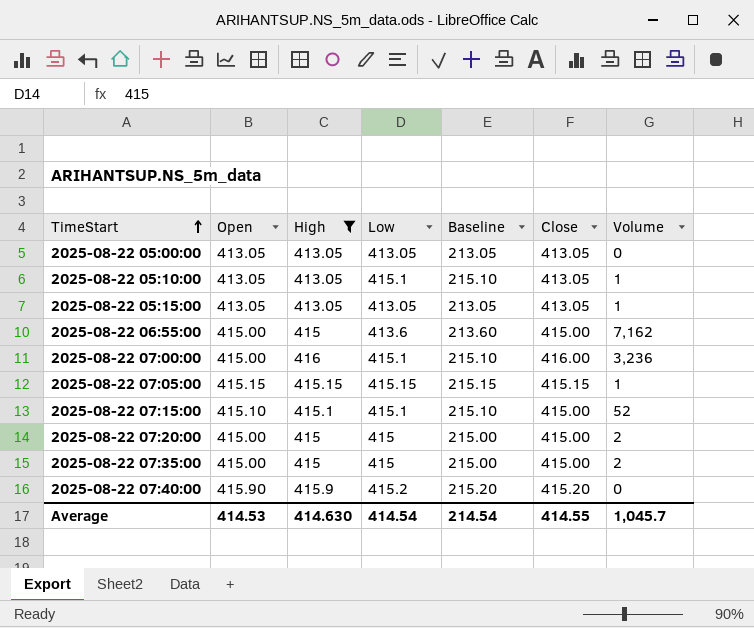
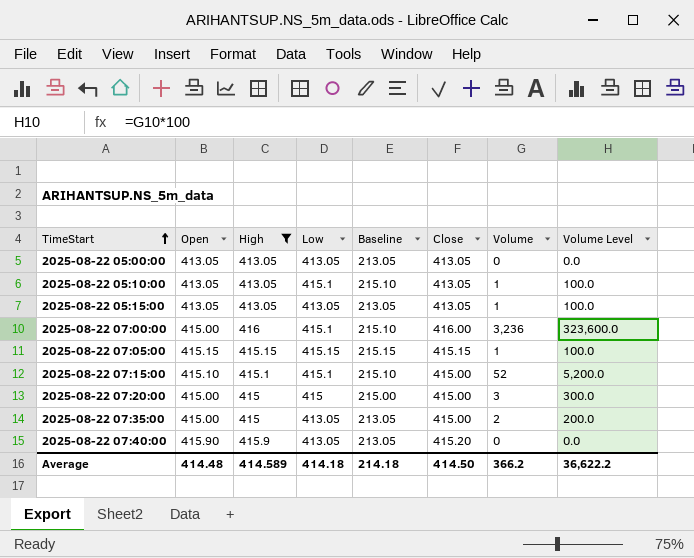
column Volume Level | formula: none -> [Volume] * 100
row 2025-08-22 06:55:00: 415.00 | 415 | 413.6 | 213.60 | 415.00 | 7,162 -> none
2025-08-22 07:20:00 | Volume: 2 -> 3
2025-08-22 07:35:00 | Low: 415 -> 413.05
2025-08-22 07:35:00 | Baseline: 215.00 -> 213.05
2025-08-22 07:40:00 | Low: 415.2 -> 413.05
2025-08-22 07:40:00 | Baseline: 215.20 -> 213.05
Average | Open: 414.53 -> 414.48
Average | High: 414.630 -> 414.589
Average | Low: 414.54 -> 414.18
Average | Baseline: 214.54 -> 214.18
Average | Close: 414.55 -> 414.50
Average | Volume: 1,045.7 -> 366.2

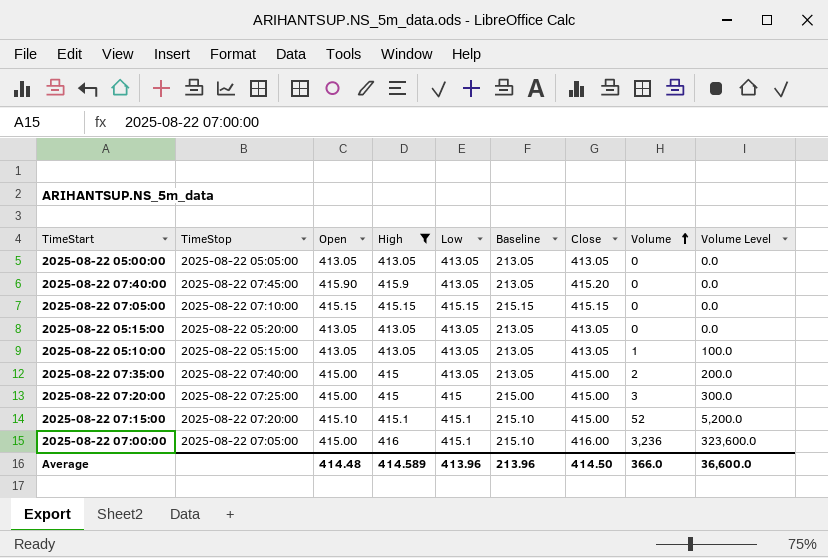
row order: TimeStart ascending -> Volume ascending
column TimeStop | position: none -> 2
2025-08-22 07:05:00 | Volume: 1 -> 0
2025-08-22 07:05:00 | Volume Level: 100.0 -> 0.0
2025-08-22 05:15:00 | Volume: 1 -> 0
2025-08-22 05:15:00 | Volume Level: 100.0 -> 0.0
2025-08-22 05:10:00 | Low: 415.1 -> 413.05
2025-08-22 05:10:00 | Baseline: 215.10 -> 213.05
Average | Low: 414.18 -> 413.96
Average | Baseline: 214.18 -> 213.96
Average | Volume: 366.2 -> 366.0
Average | Volume Level: 36,622.2 -> 36,600.0

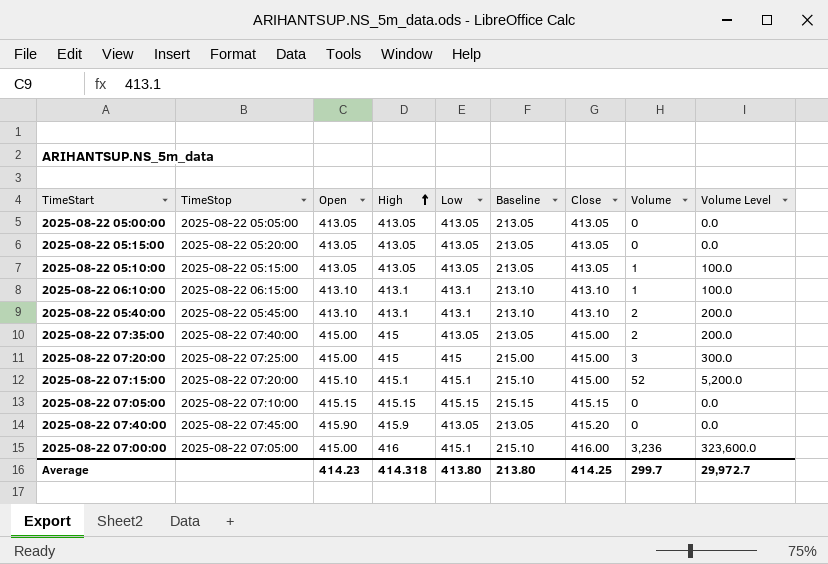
filter: High != 413.1 -> none
row order: Volume ascending -> High ascending
Average | Open: 414.48 -> 414.23
Average | High: 414.589 -> 414.318
Average | Low: 413.96 -> 413.80
Average | Baseline: 213.96 -> 213.80
Average | Close: 414.50 -> 414.25
Average | Volume: 366.0 -> 299.7
Average | Volume Level: 36,600.0 -> 29,972.7

